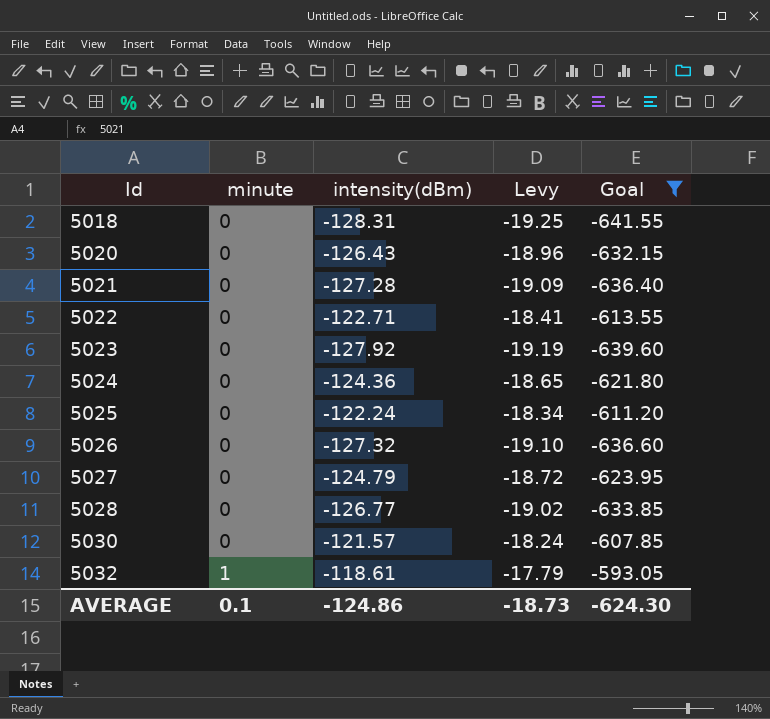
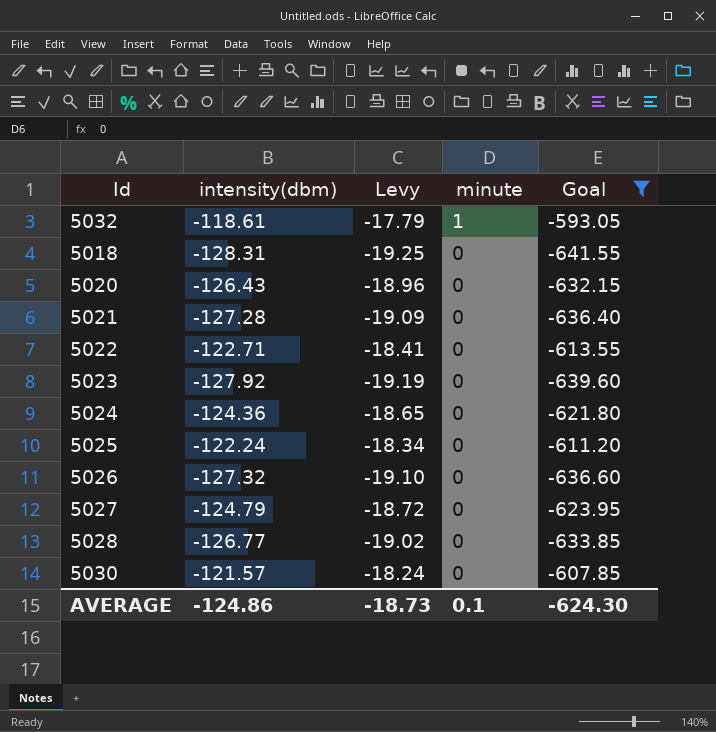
row order: Id ascending -> minute descending
column name: intensity(dBm) -> intensity(dbm)
column minute | position: 2 -> 4

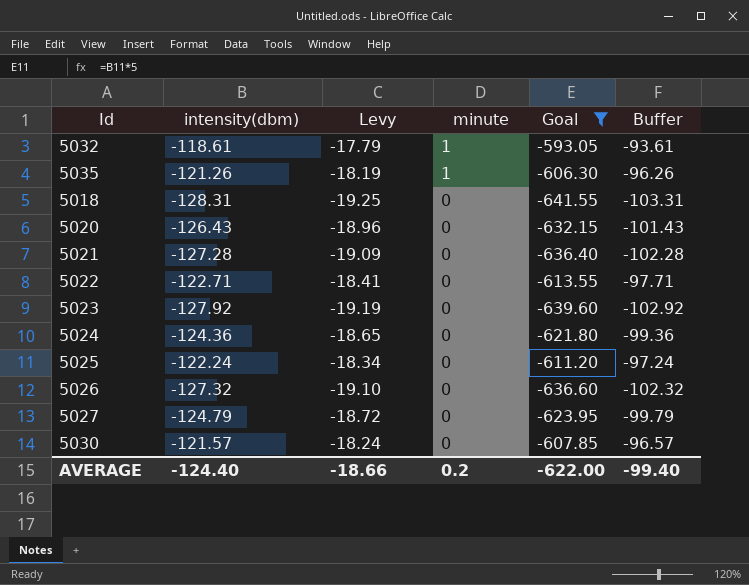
column Buffer | formula: none -> [intensity(dbm)] + 25
row 5028: -126.77 | -19.02 | 0 | -633.85 -> none
row 5035: none -> -121.26 | -18.19 | 1 | -606.30 | -96.26
AVERAGE | intensity(dbm): -124.86 -> -124.40
AVERAGE | Levy: -18.73 -> -18.66
AVERAGE | minute: 0.1 -> 0.2
AVERAGE | Goal: -624.30 -> -622.00

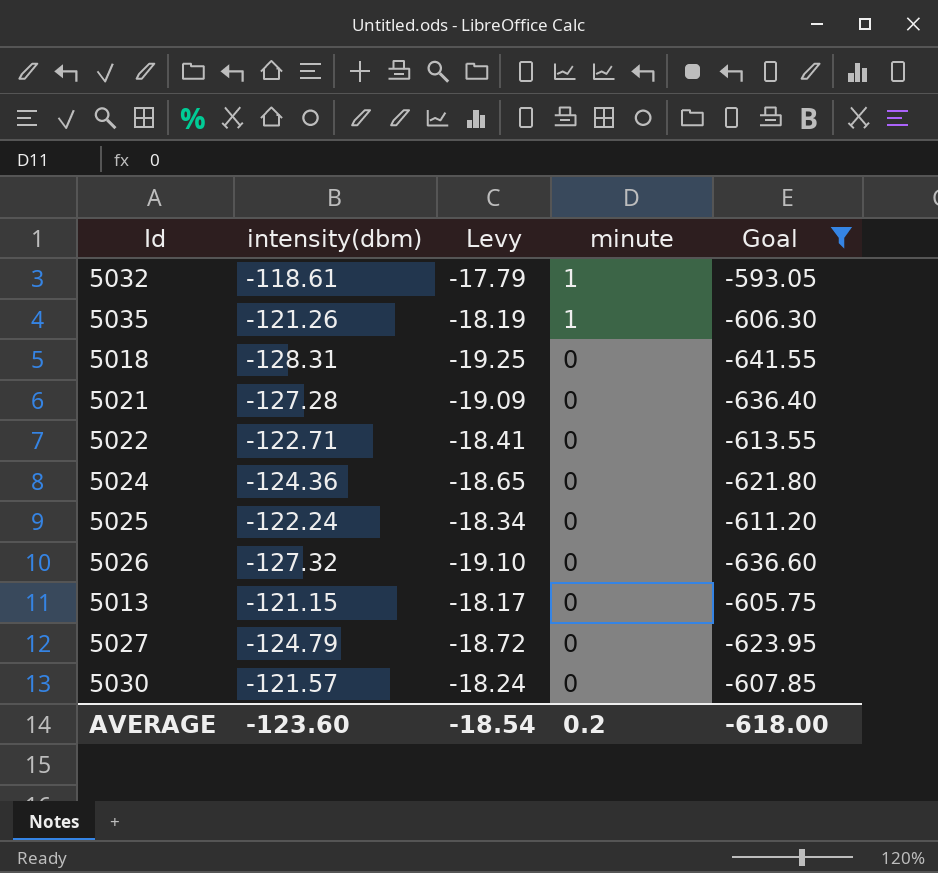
column Buffer | formula: [intensity(dbm)] + 25 -> none
row 5020: -126.43 | -18.96 | 0 | -632.15 | -101.43 -> none
row 5023: -127.92 | -19.19 | 0 | -639.60 | -102.92 -> none
row 5013: none -> -121.15 | -18.17 | 0 | -605.75
AVERAGE | intensity(dbm): -124.40 -> -123.60
AVERAGE | Levy: -18.66 -> -18.54
AVERAGE | Goal: -622.00 -> -618.00

